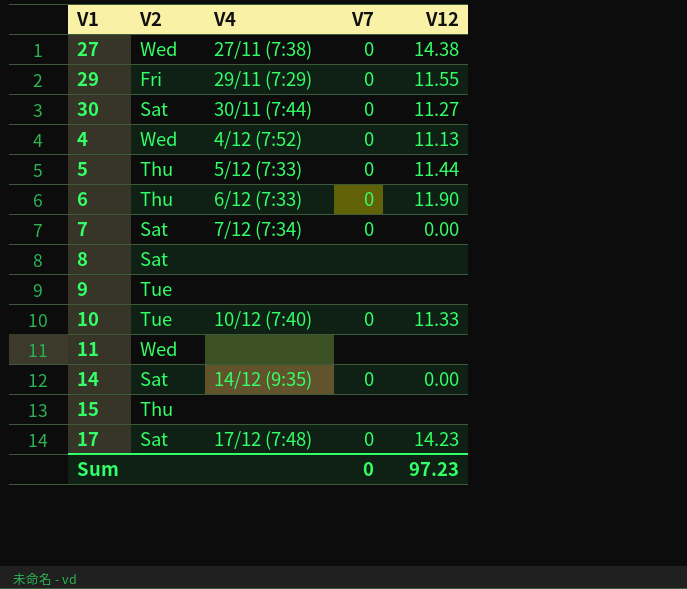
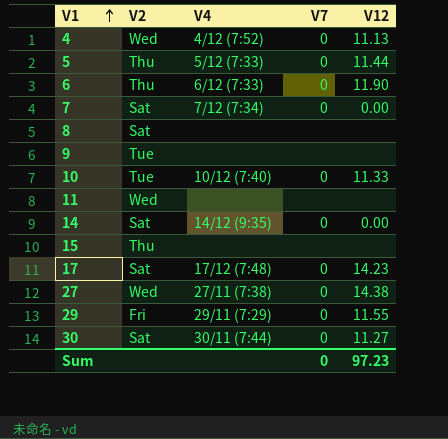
row order: none -> V1 ascending

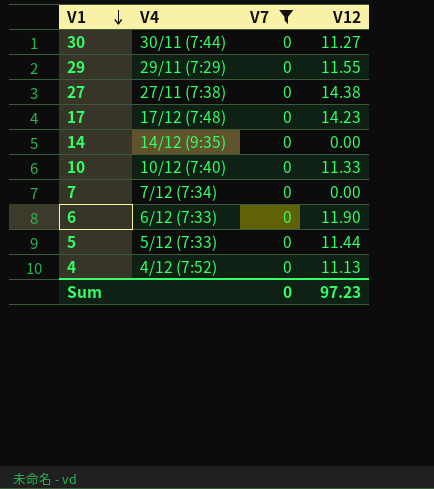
filter: none -> V7 = 0
row order: V1 ascending -> V1 descending
column V2 | position: 2 -> none

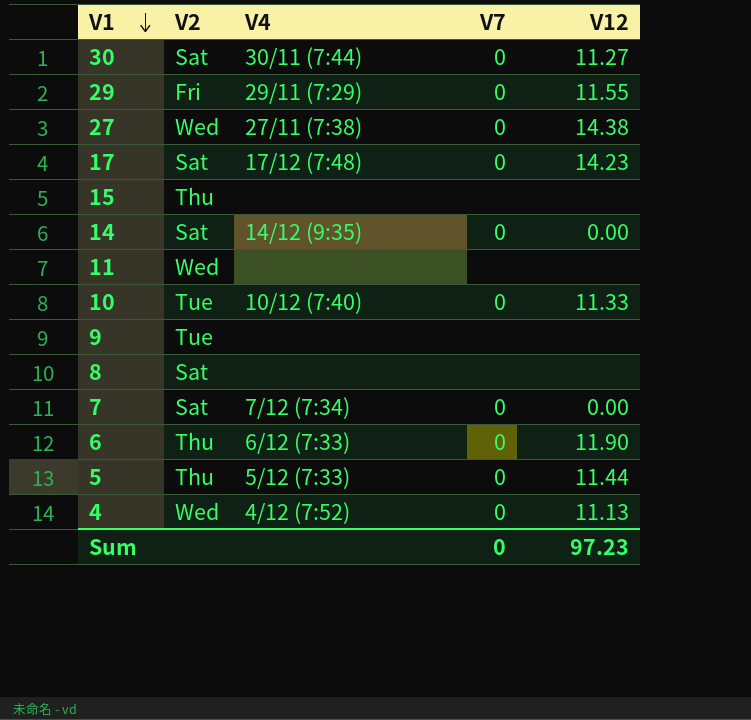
filter: V7 = 0 -> none
column V2 | position: none -> 2

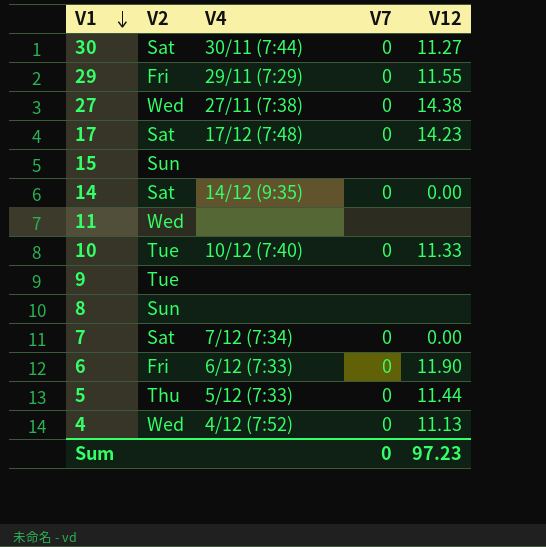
15 | V2: Thu -> Sun
8 | V2: Sat -> Sun
6 | V2: Thu -> Fri

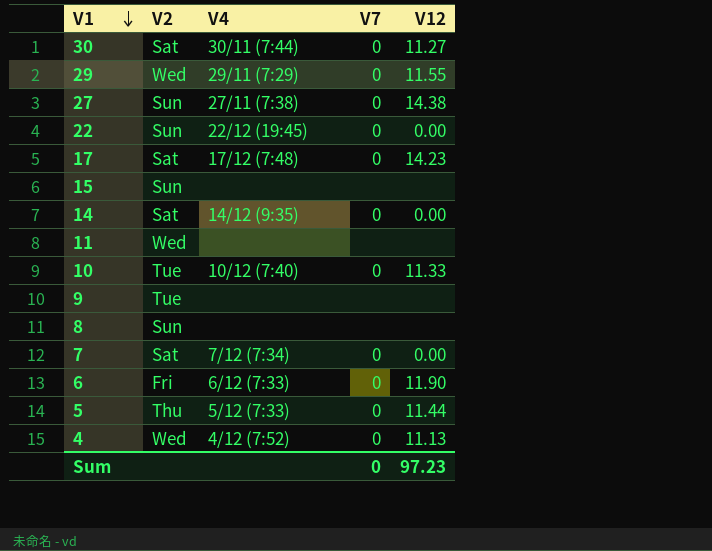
29 | V2: Fri -> Wed
27 | V2: Wed -> Sun
row 22: none -> Sun | 22/12 (19:45) | 0 | 0.00

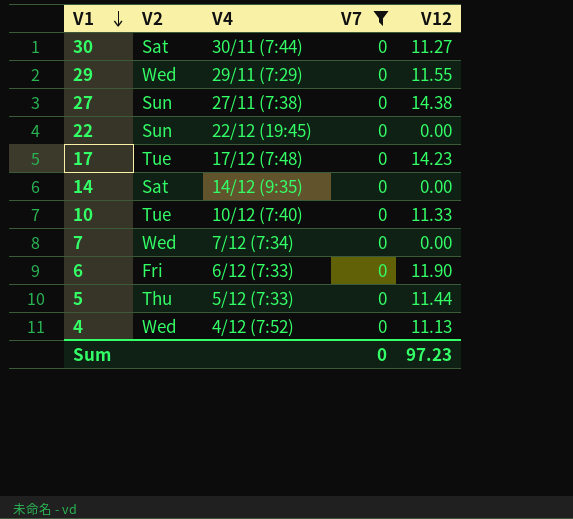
filter: none -> V7 = 0
17 | V2: Sat -> Tue
7 | V2: Sat -> Wed

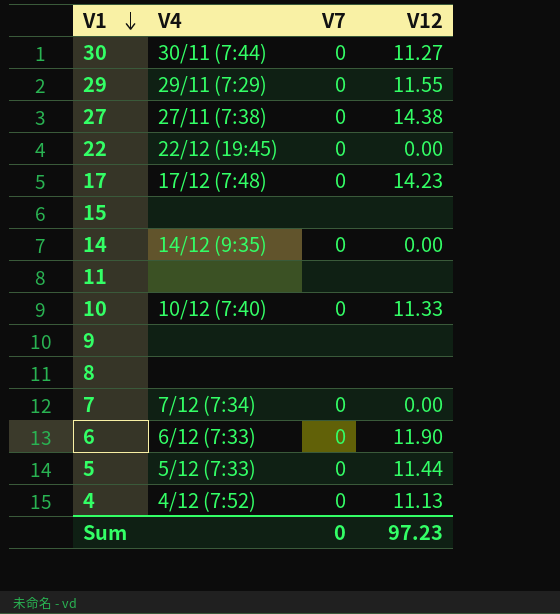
filter: V7 = 0 -> none
column V2 | position: 2 -> none

